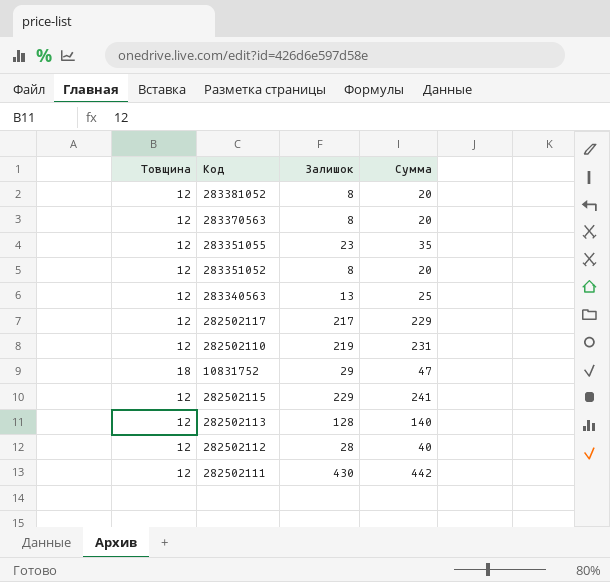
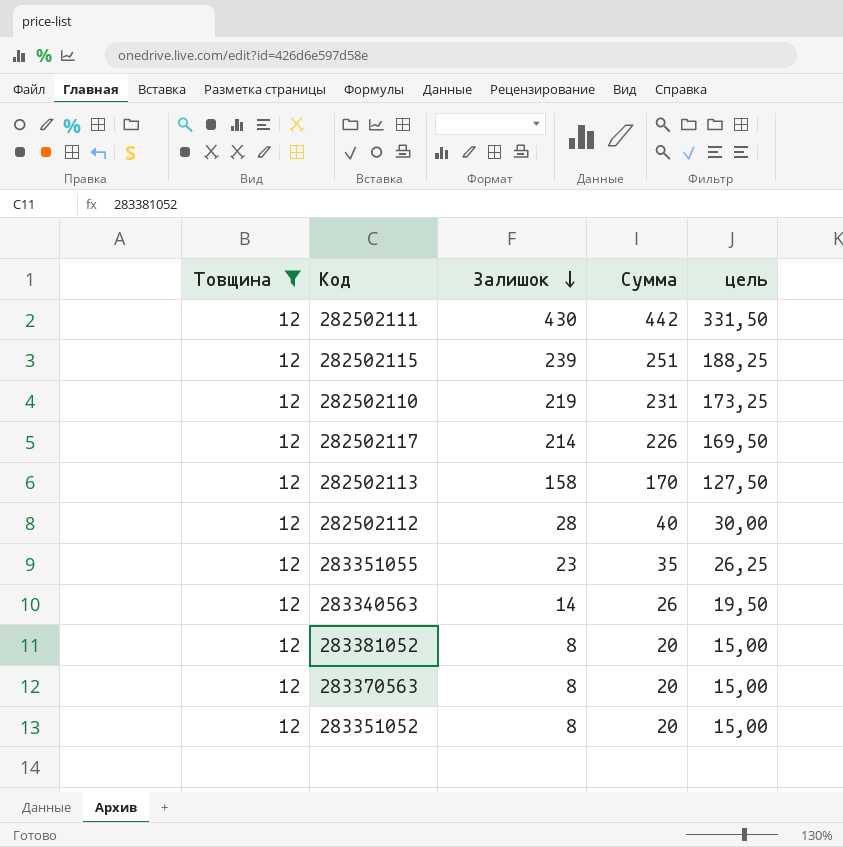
filter: none -> Товщина = 12
row order: none -> Залишок descending
column цель | formula: none -> [Сумма] * 0,75
282502115 | Залишок: 229 -> 239
282502115 | Сумма: 241 -> 251
282502117 | Залишок: 217 -> 214
282502117 | Сумма: 229 -> 226
282502113 | Залишок: 128 -> 158
282502113 | Сумма: 140 -> 170
283340563 | Залишок: 13 -> 14
283340563 | Сумма: 25 -> 26

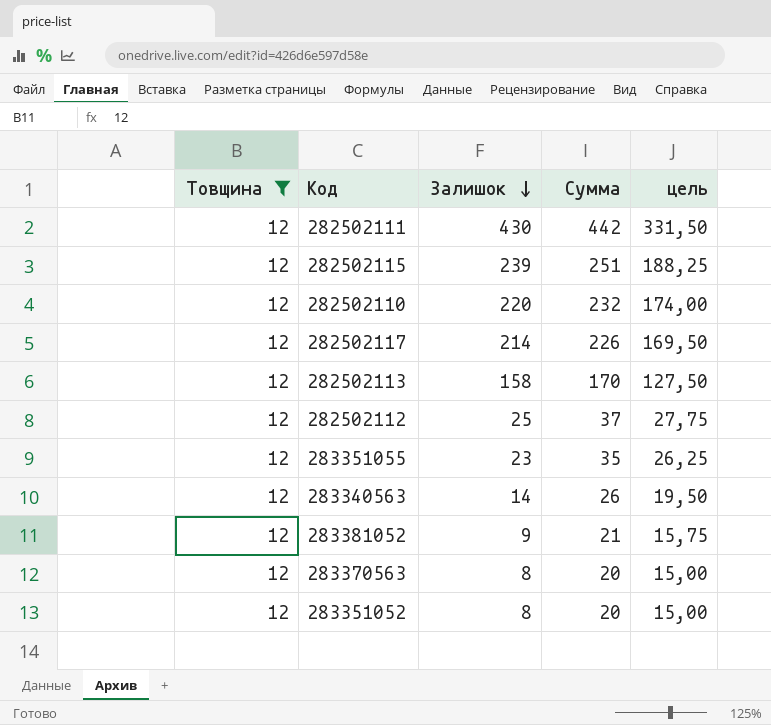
282502110 | Залишок: 219 -> 220
282502110 | Сумма: 231 -> 232
282502110 | цель: 173,25 -> 174,00
282502112 | Залишок: 28 -> 25
282502112 | Сумма: 40 -> 37
282502112 | цель: 30,00 -> 27,75
283381052 | Залишок: 8 -> 9
283381052 | Сумма: 20 -> 21
283381052 | цель: 15,00 -> 15,75

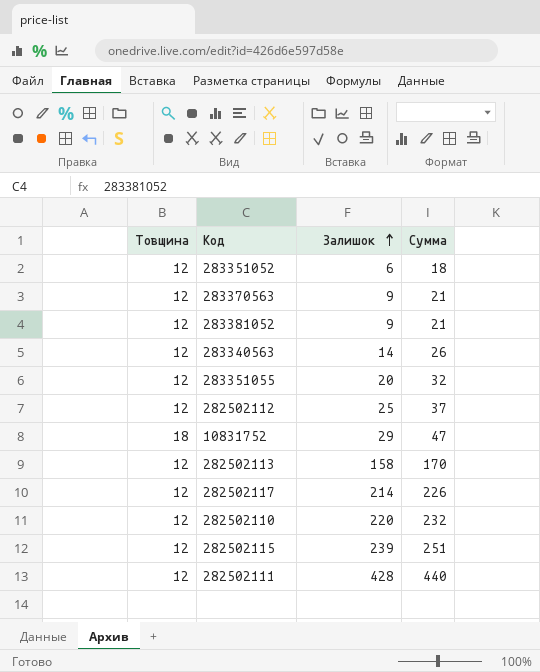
filter: Товщина = 12 -> none
row order: Залишок descending -> Залишок ascending
column цель | formula: [Сумма] * 0,75 -> none
283351052 | Залишок: 8 -> 6
283351052 | Сумма: 20 -> 18
283370563 | Залишок: 8 -> 9
283370563 | Сумма: 20 -> 21
283351055 | Залишок: 23 -> 20
283351055 | Сумма: 35 -> 32
282502111 | Залишок: 430 -> 428
282502111 | Сумма: 442 -> 440

